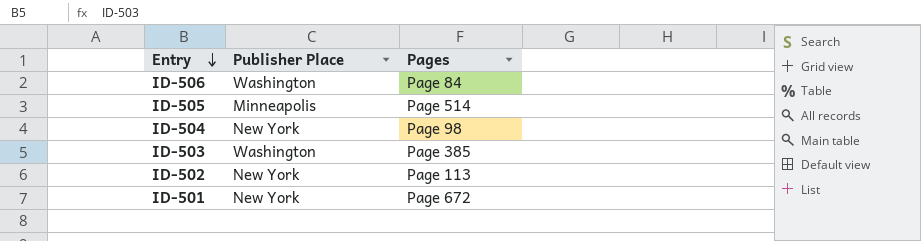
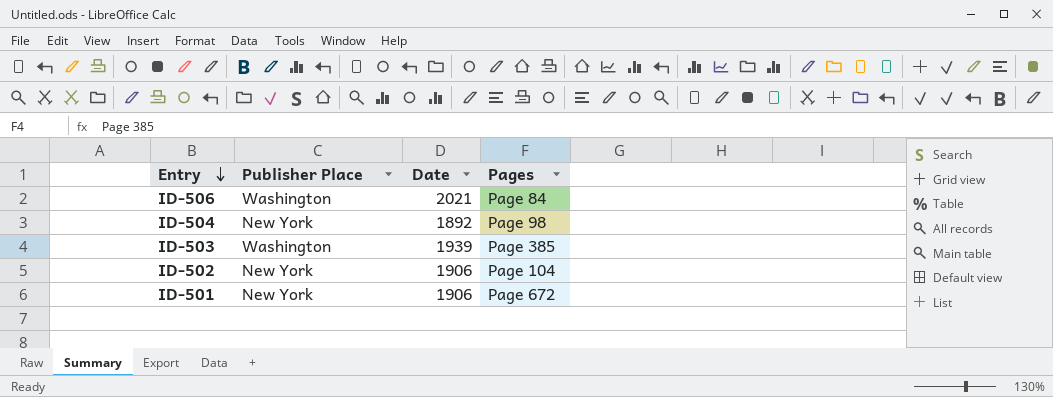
column Date | position: none -> 3
row ID-505: Minneapolis | Page 514 -> none
ID-502 | Pages: Page 113 -> Page 104

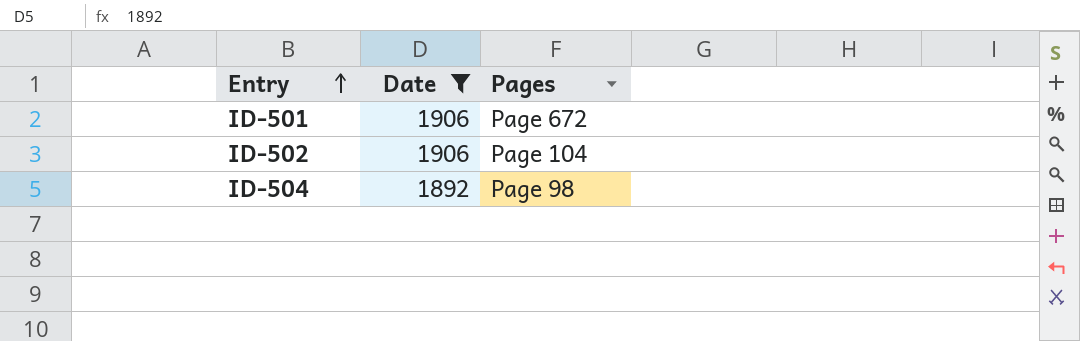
filter: none -> Date <= 1906
row order: Entry descending -> Entry ascending
column Publisher Place | position: 2 -> none

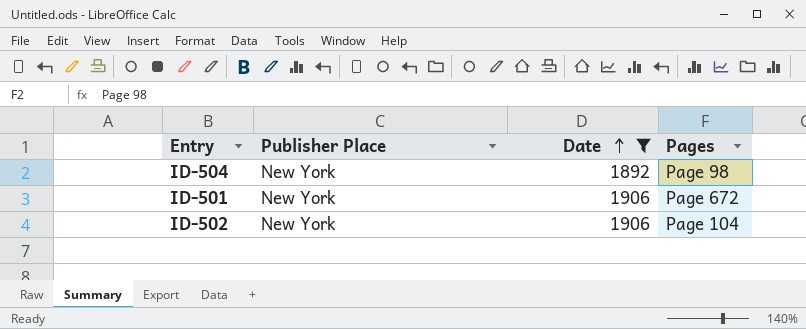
row order: Entry ascending -> Date ascending
column Publisher Place | position: none -> 2

